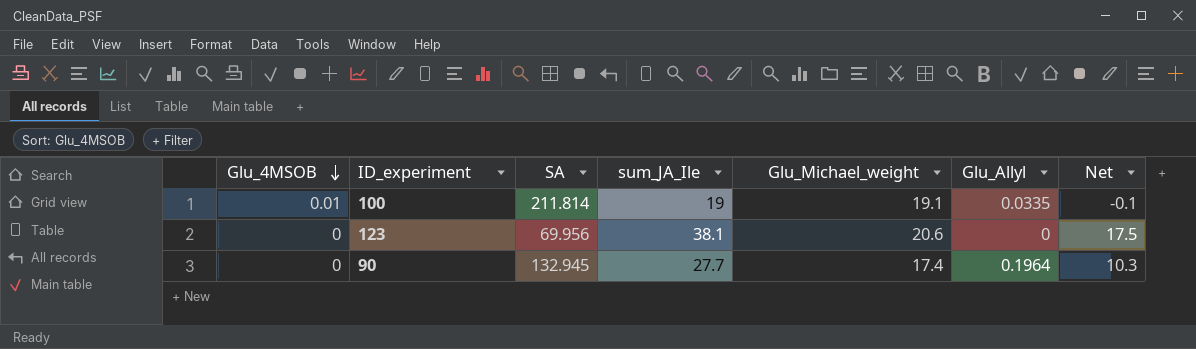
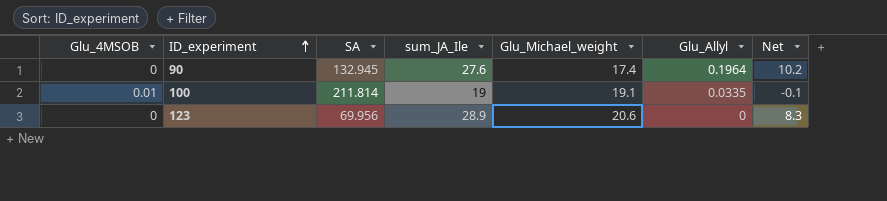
row order: Glu_4MSOB descending -> ID_experiment ascending
90 | sum_JA_Ile: 27.7 -> 27.6
90 | Net: 10.3 -> 10.2
123 | sum_JA_Ile: 38.1 -> 28.9
123 | Net: 17.5 -> 8.3

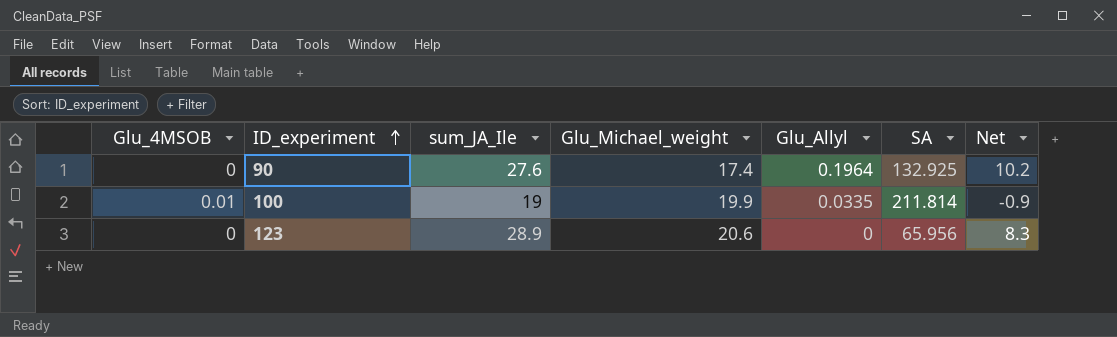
column SA | position: 3 -> 6
90 | SA: 132.945 -> 132.925
100 | Glu_Michael_weight: 19.1 -> 19.9
100 | Net: -0.1 -> -0.9
123 | SA: 69.956 -> 65.956

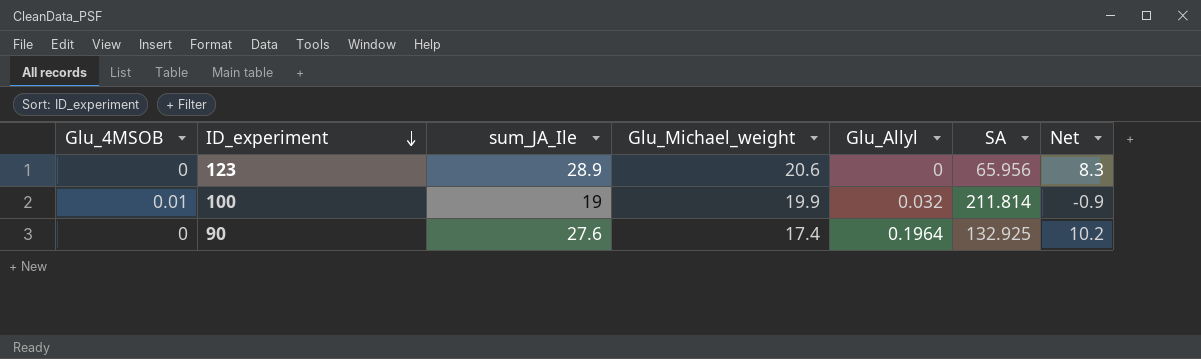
row order: ID_experiment ascending -> ID_experiment descending
100 | Glu_Allyl: 0.0335 -> 0.032

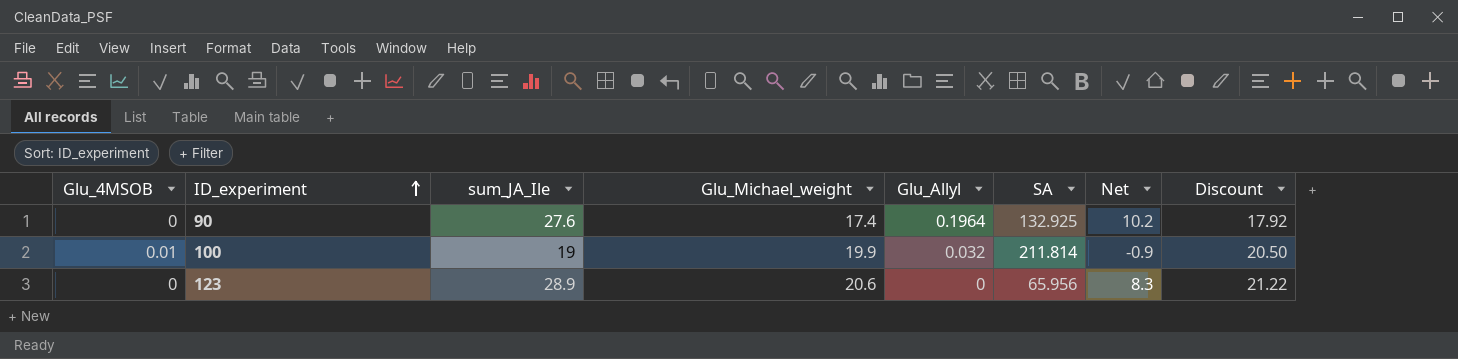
row order: ID_experiment descending -> ID_experiment ascending
column Discount | formula: none -> [Glu_Michael_weight] * 1.03

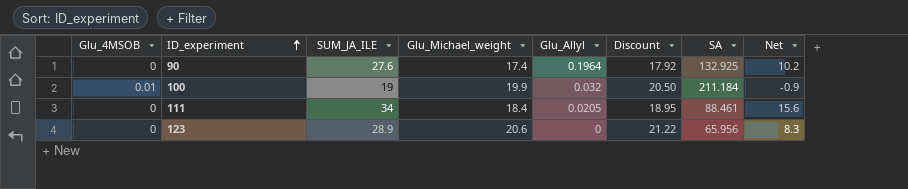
column name: sum_JA_Ile -> SUM_JA_ILE
column Discount | position: 8 -> 6
100 | SA: 211.814 -> 211.184
row 111: none -> 0 | 34 | 18.4 | 0.0205 | 18.95 | 88.461 | 15.6

